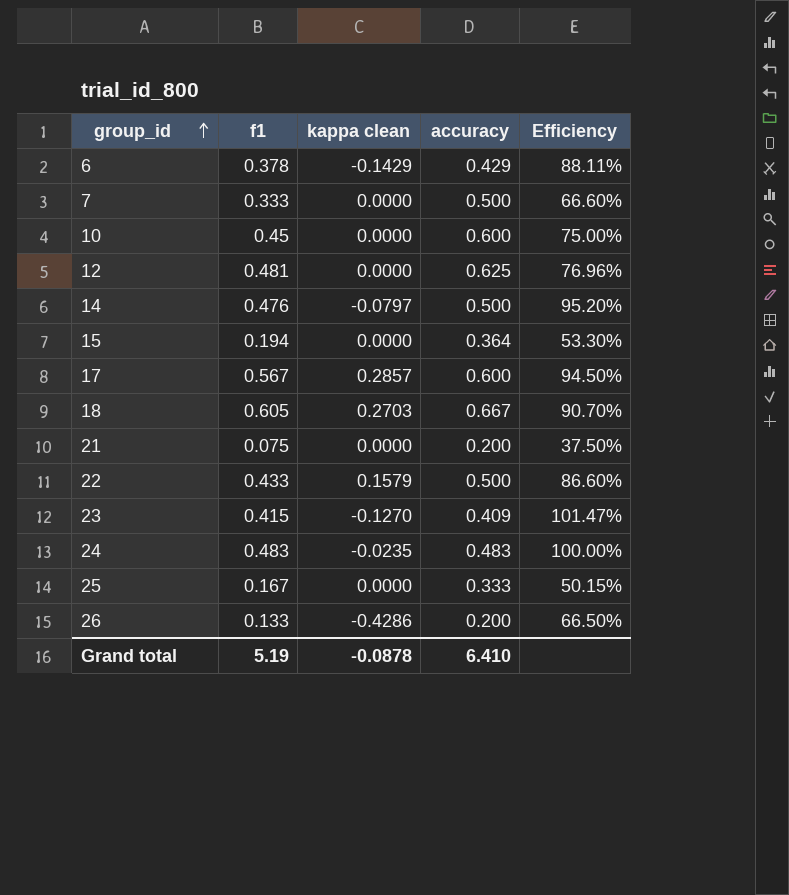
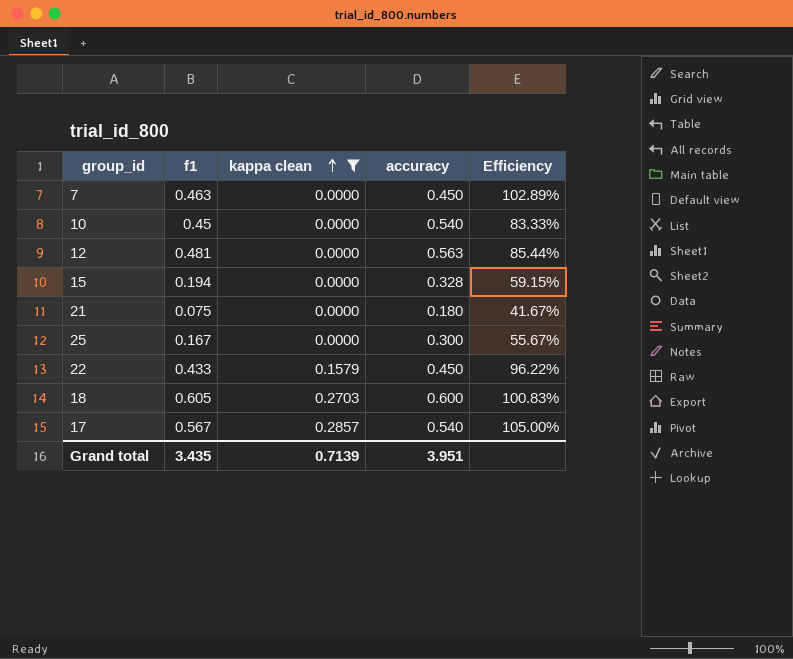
filter: none -> kappa clean >= 0.0000
row order: group_id ascending -> kappa clean ascending
7 | f1: 0.333 -> 0.463
7 | accuracy: 0.500 -> 0.450
7 | Efficiency: 66.60% -> 102.89%
10 | accuracy: 0.600 -> 0.540
10 | Efficiency: 75.00% -> 83.33%
12 | accuracy: 0.625 -> 0.563
12 | Efficiency: 76.96% -> 85.44%
15 | accuracy: 0.364 -> 0.328
15 | Efficiency: 53.30% -> 59.15%
21 | accuracy: 0.200 -> 0.180
21 | Efficiency: 37.50% -> 41.67%
25 | accuracy: 0.333 -> 0.300
25 | Efficiency: 50.15% -> 55.67%
22 | accuracy: 0.500 -> 0.450
22 | Efficiency: 86.60% -> 96.22%
18 | accuracy: 0.667 -> 0.600
18 | Efficiency: 90.70% -> 100.83%
17 | accuracy: 0.600 -> 0.540
17 | Efficiency: 94.50% -> 105.00%
Grand total | f1: 5.19 -> 3.435
Grand total | kappa clean: -0.0878 -> 0.7139
Grand total | accuracy: 6.410 -> 3.951

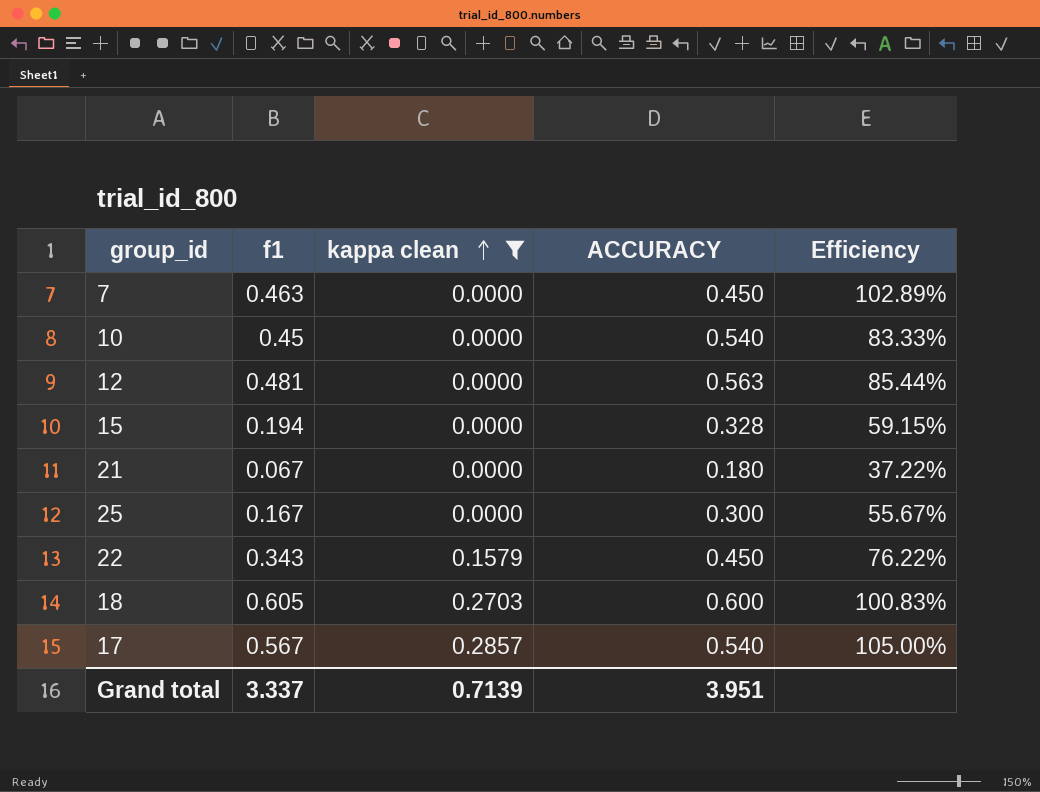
column name: accuracy -> ACCURACY
21 | f1: 0.075 -> 0.067
21 | Efficiency: 41.67% -> 37.22%
22 | f1: 0.433 -> 0.343
22 | Efficiency: 96.22% -> 76.22%
Grand total | f1: 3.435 -> 3.337

